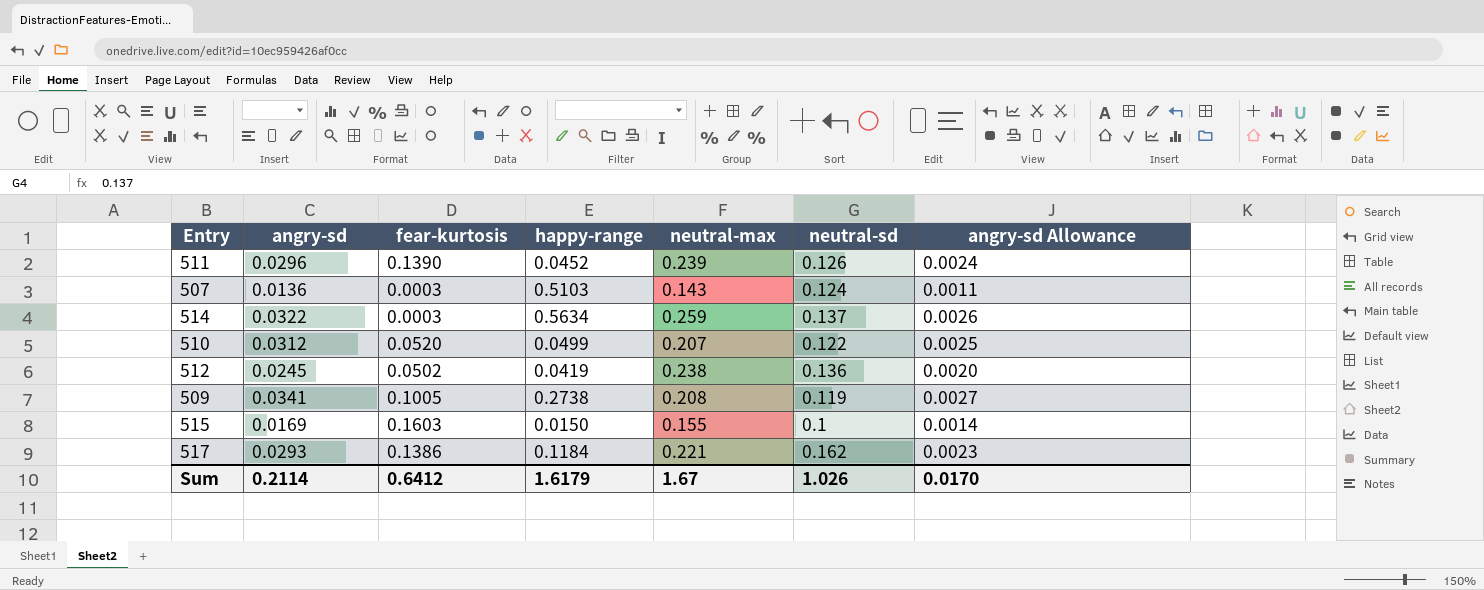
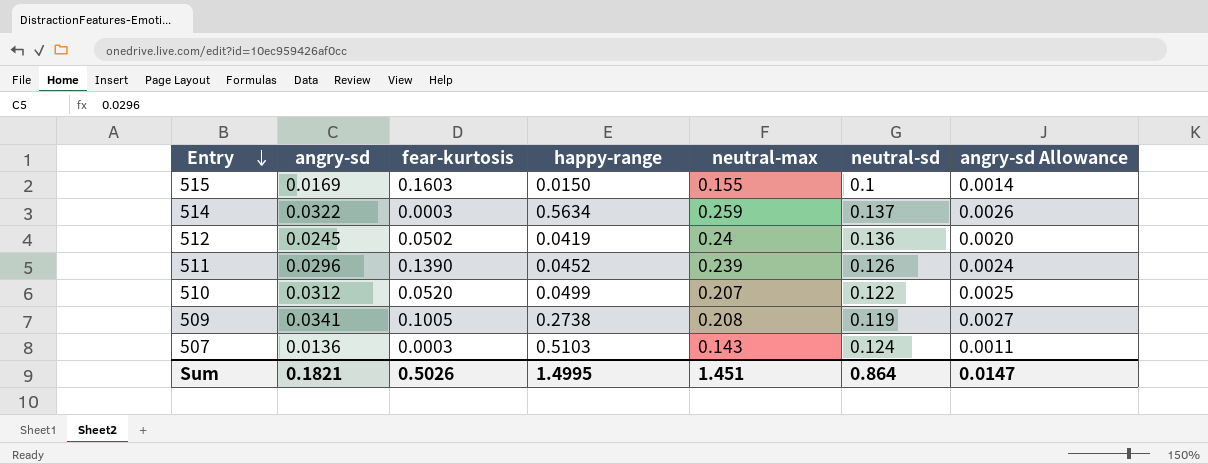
row order: none -> Entry descending
row 517: 0.0293 | 0.1386 | 0.1184 | 0.221 | 0.162 | 0.0023 -> none
512 | neutral-max: 0.238 -> 0.24
Sum | angry-sd: 0.2114 -> 0.1821
Sum | fear-kurtosis: 0.6412 -> 0.5026
Sum | happy-range: 1.6179 -> 1.4995
Sum | neutral-max: 1.67 -> 1.451
Sum | neutral-sd: 1.026 -> 0.864
Sum | angry-sd Allowance: 0.0170 -> 0.0147

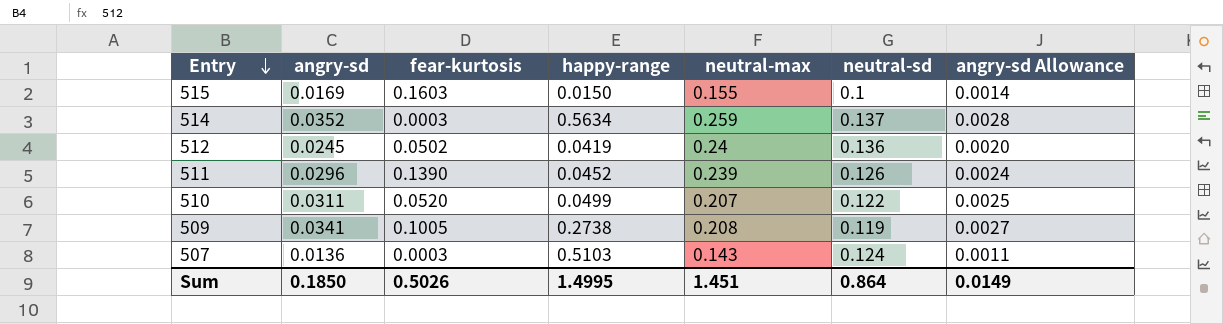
514 | angry-sd: 0.0322 -> 0.0352
514 | angry-sd Allowance: 0.0026 -> 0.0028
510 | angry-sd: 0.0312 -> 0.0311
Sum | angry-sd: 0.1821 -> 0.1850
Sum | angry-sd Allowance: 0.0147 -> 0.0149

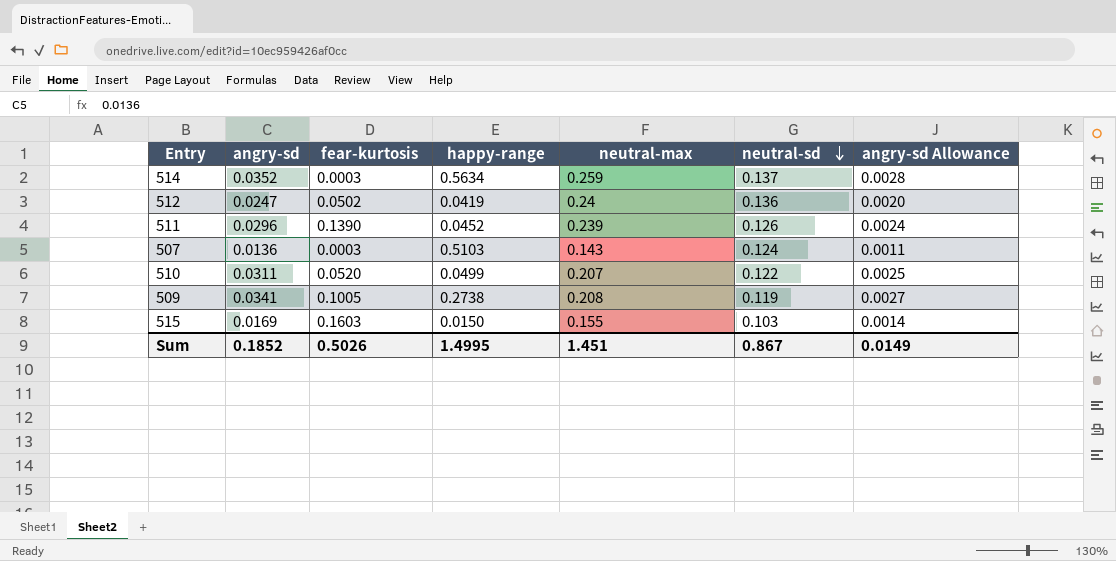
row order: Entry descending -> neutral-sd descending
512 | angry-sd: 0.0245 -> 0.0247
515 | neutral-sd: 0.1 -> 0.103
Sum | angry-sd: 0.1850 -> 0.1852
Sum | neutral-sd: 0.864 -> 0.867

